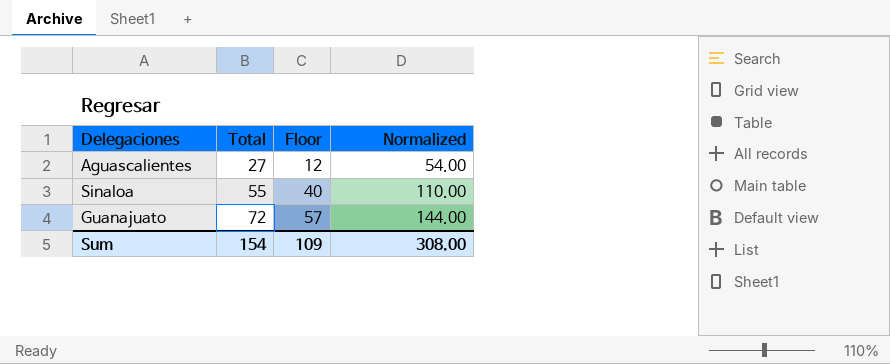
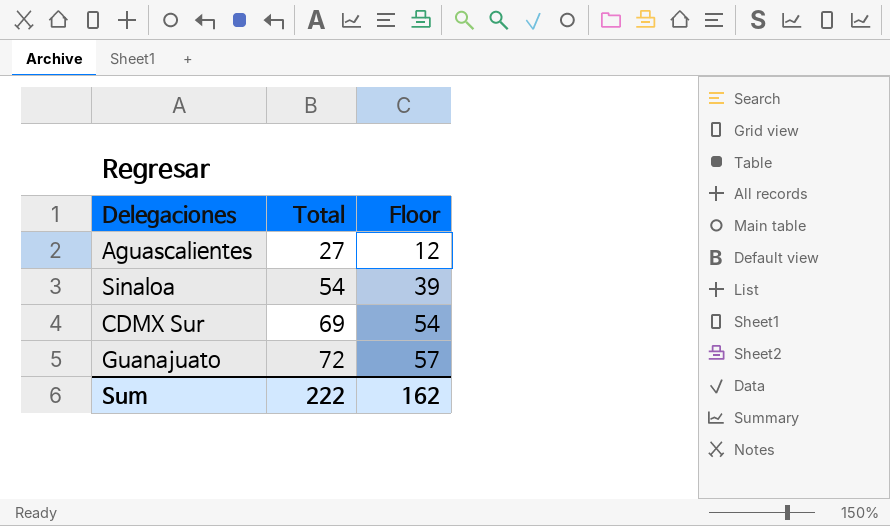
column Normalized | formula: [Total] * 2 -> none
Sinaloa | Total: 55 -> 54
Sinaloa | Floor: 40 -> 39
row CDMX Sur: none -> 69 | 54
Sum | Total: 154 -> 222
Sum | Floor: 109 -> 162

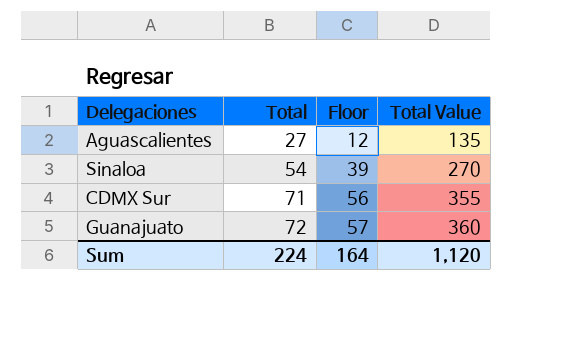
column Total Value | formula: none -> [Total] * 5
CDMX Sur | Total: 69 -> 71
CDMX Sur | Floor: 54 -> 56
Sum | Total: 222 -> 224
Sum | Floor: 162 -> 164

